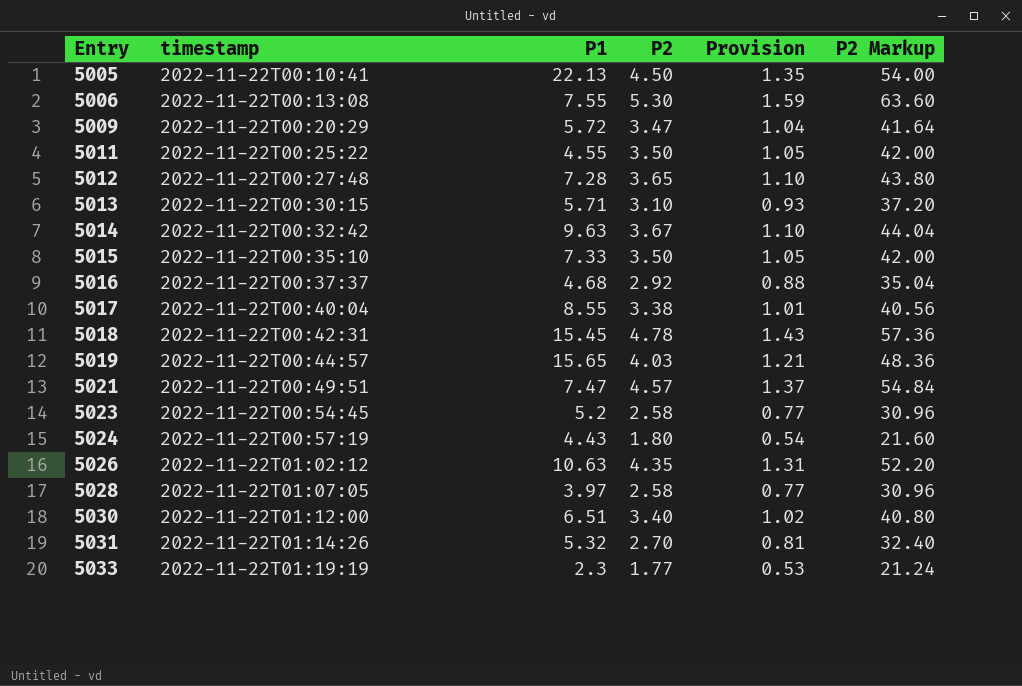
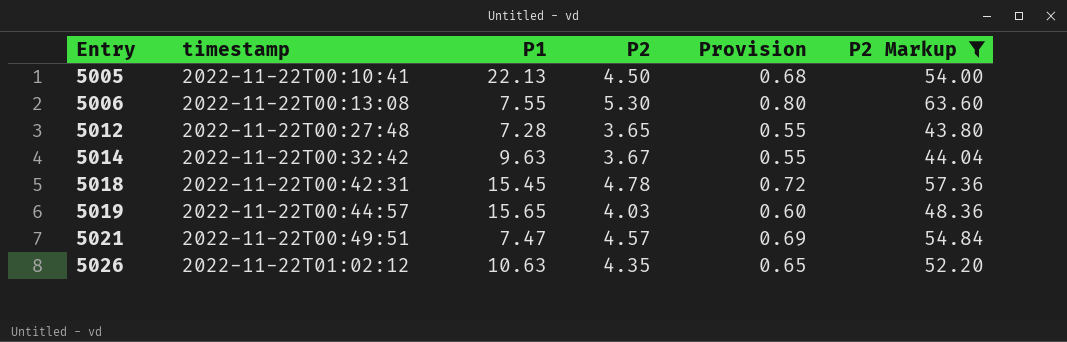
filter: none -> P2 Markup >= 43.80
column Provision | formula: [P2] * 0.3 -> [P2] * 0.15

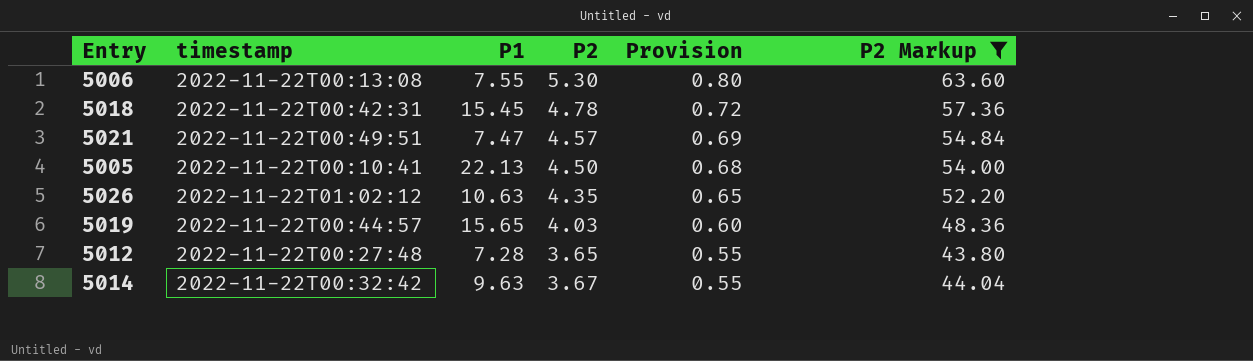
row order: Entry ascending -> Provision descending

